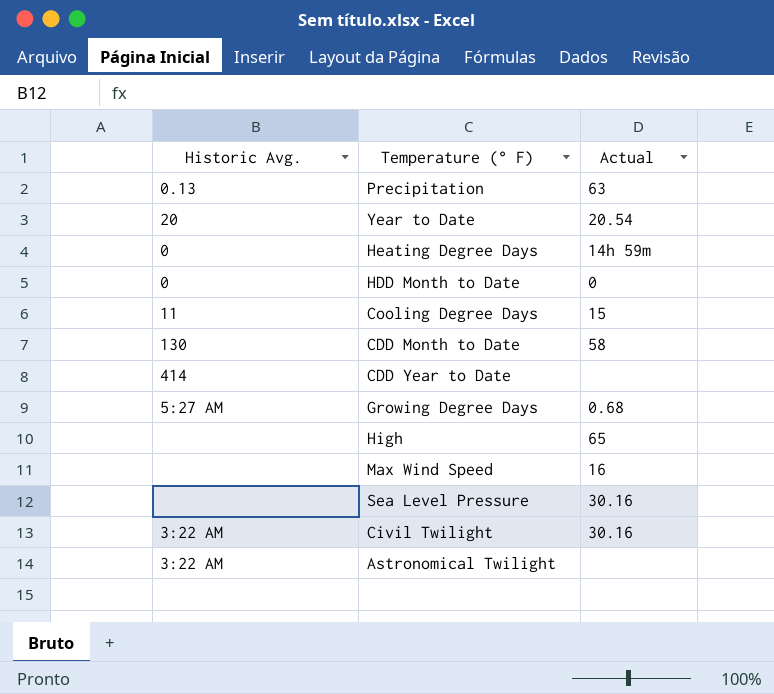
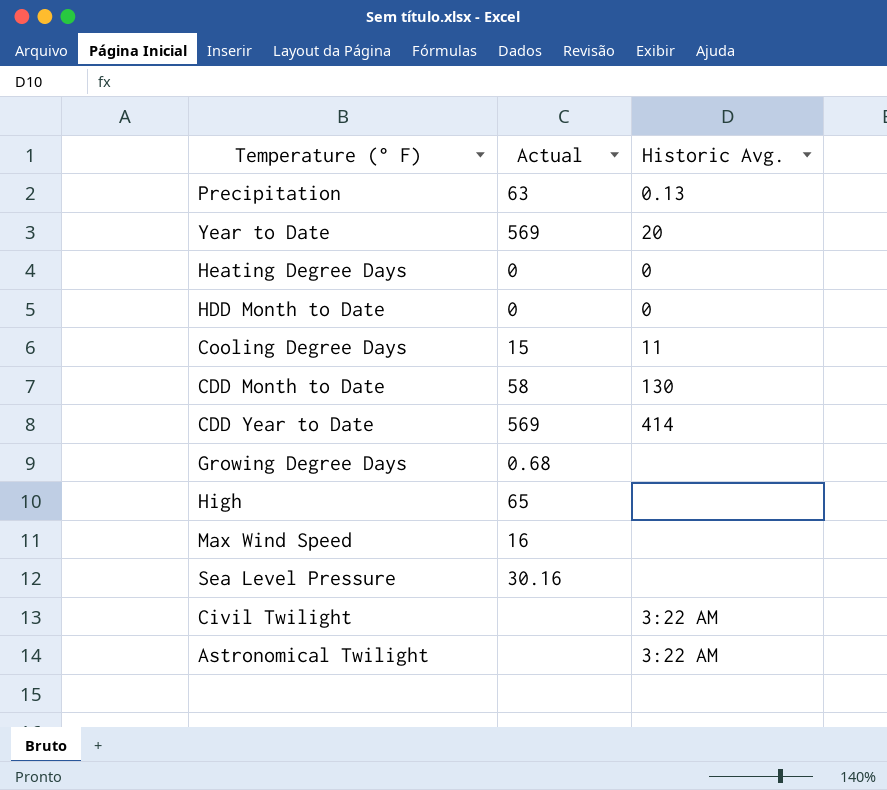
column Historic Avg. | position: 1 -> 3
Year to Date | Actual: 20.54 -> 569
Heating Degree Days | Actual: 14h 59m -> 0
CDD Year to Date | Actual: none -> 569
Growing Degree Days | Historic Avg.: 5:27 AM -> none
Civil Twilight | Actual: 30.16 -> none

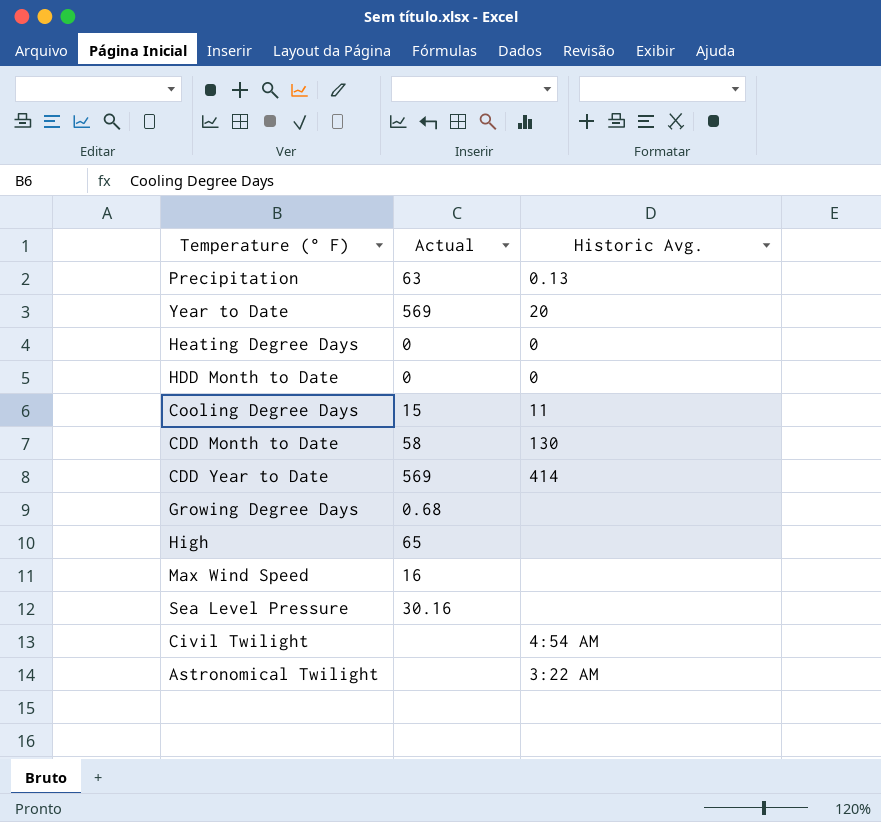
Civil Twilight | Historic Avg.: 3:22 AM -> 4:54 AM

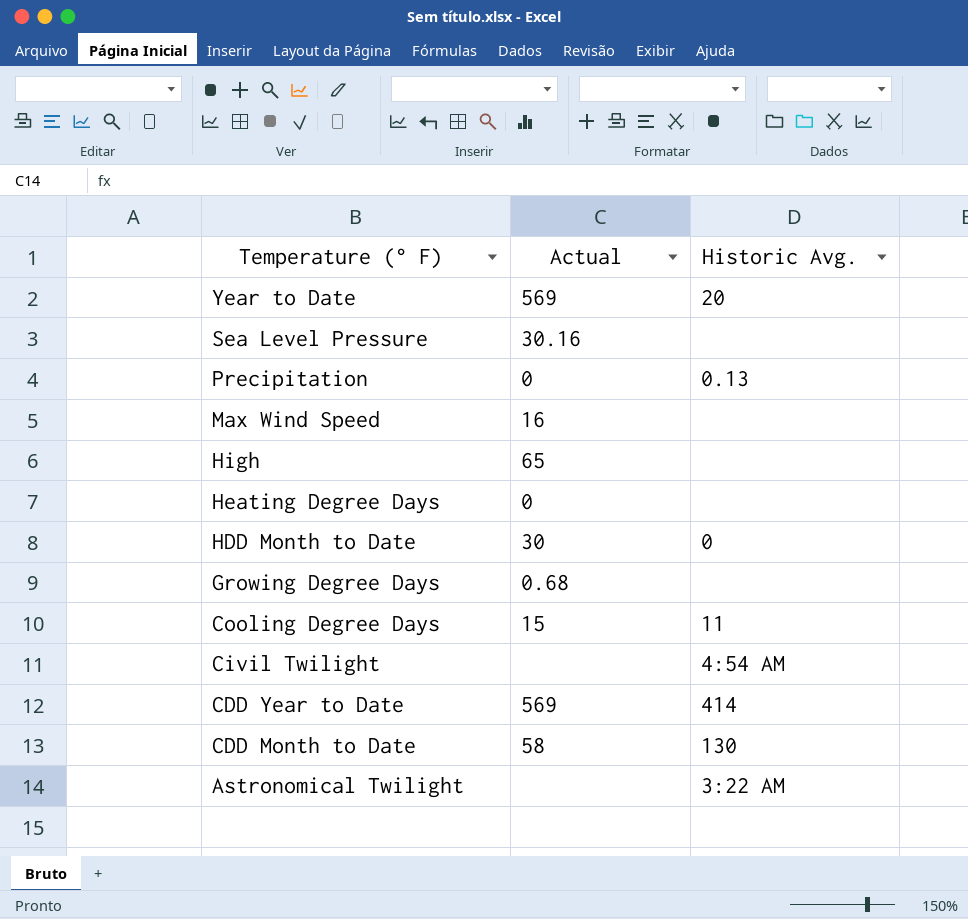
row order: none -> Temperature (° F) descending
Precipitation | Actual: 63 -> 0
Heating Degree Days | Historic Avg.: 0 -> none
HDD Month to Date | Actual: 0 -> 30

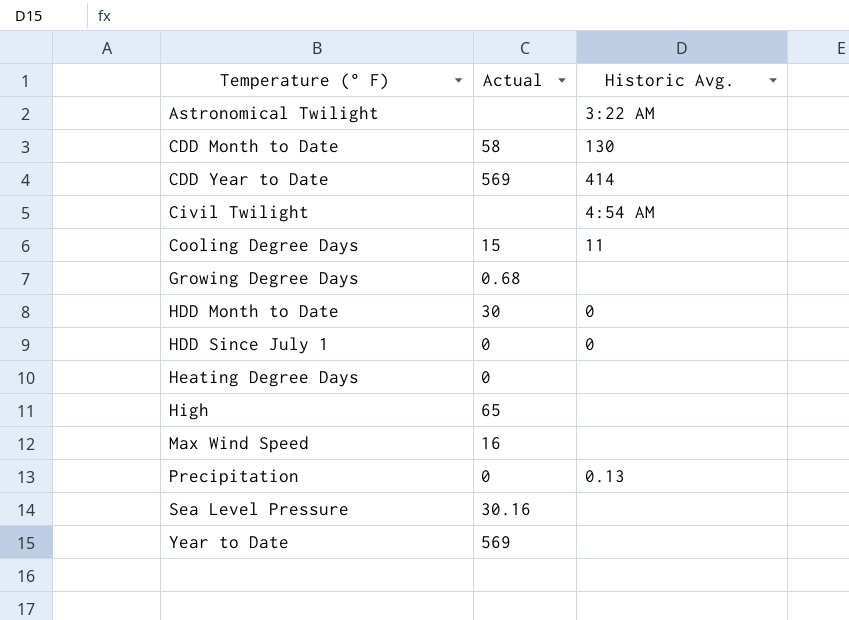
row order: Temperature (° F) descending -> Temperature (° F) ascending
row HDD Since July 1: none -> 0 | 0
Year to Date | Historic Avg.: 20 -> none

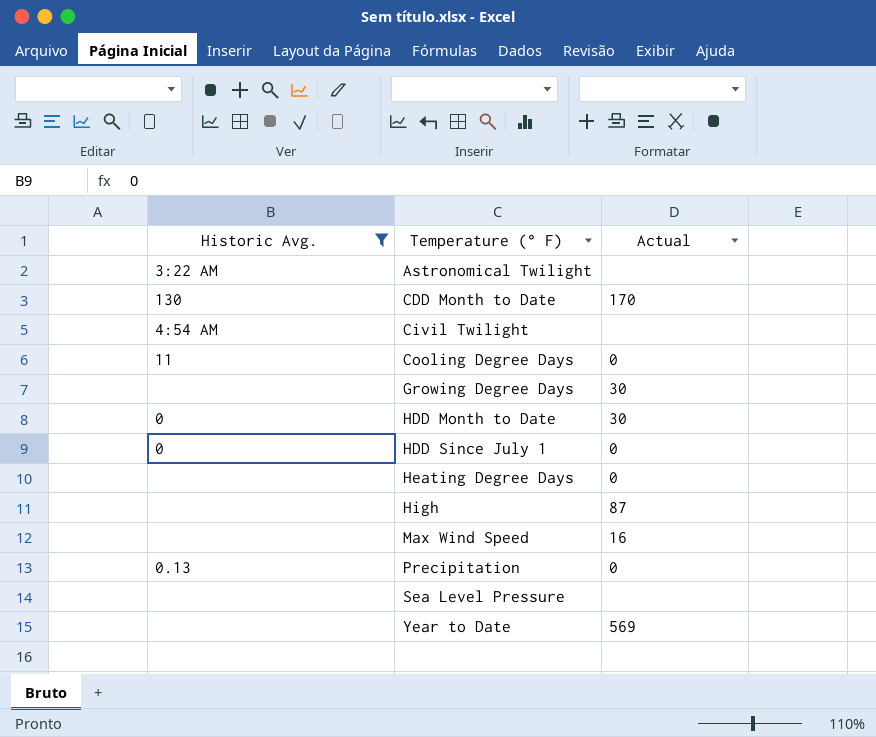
filter: none -> Historic Avg. != 414
column Historic Avg. | position: 3 -> 1
CDD Month to Date | Actual: 58 -> 170
Cooling Degree Days | Actual: 15 -> 0
Growing Degree Days | Actual: 0.68 -> 30
High | Actual: 65 -> 87
Sea Level Pressure | Actual: 30.16 -> none

